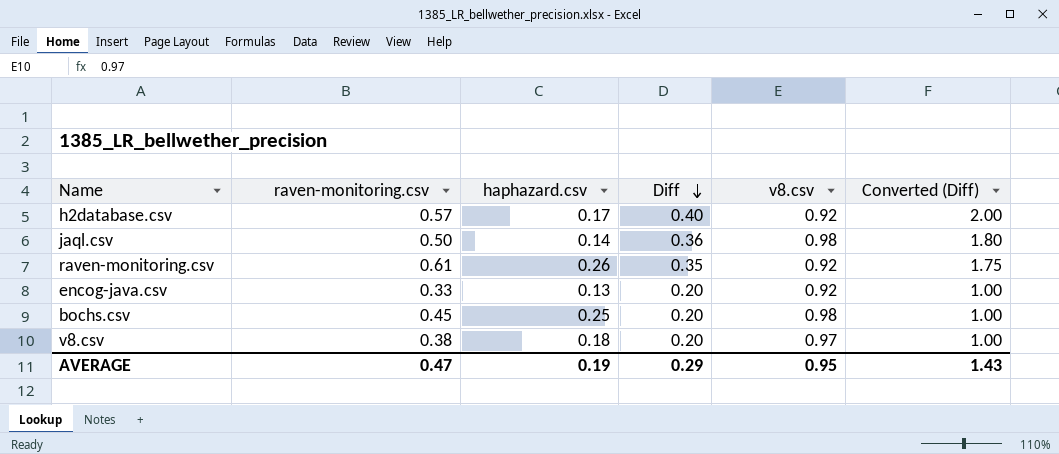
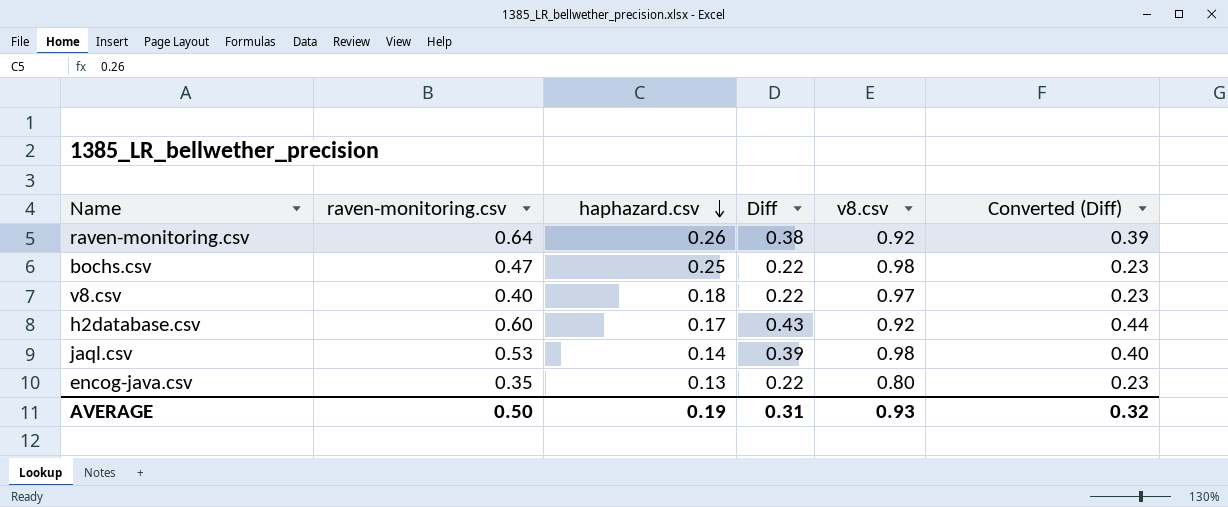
row order: Diff descending -> haphazard.csv descending
column Converted (Diff) | formula: [Diff] * 5 -> [Diff] * 1.03
raven-monitoring.csv | raven-monitoring.csv: 0.61 -> 0.64
raven-monitoring.csv | Diff: 0.35 -> 0.38
bochs.csv | raven-monitoring.csv: 0.45 -> 0.47
bochs.csv | Diff: 0.20 -> 0.22
v8.csv | raven-monitoring.csv: 0.38 -> 0.40
v8.csv | Diff: 0.20 -> 0.22
h2database.csv | raven-monitoring.csv: 0.57 -> 0.60
h2database.csv | Diff: 0.40 -> 0.43
jaql.csv | raven-monitoring.csv: 0.50 -> 0.53
jaql.csv | Diff: 0.36 -> 0.39
encog-java.csv | raven-monitoring.csv: 0.33 -> 0.35
encog-java.csv | Diff: 0.20 -> 0.22
encog-java.csv | v8.csv: 0.92 -> 0.80
AVERAGE | raven-monitoring.csv: 0.47 -> 0.50
AVERAGE | Diff: 0.29 -> 0.31
AVERAGE | v8.csv: 0.95 -> 0.93
AVERAGE | Converted (Diff): 1.43 -> 0.32

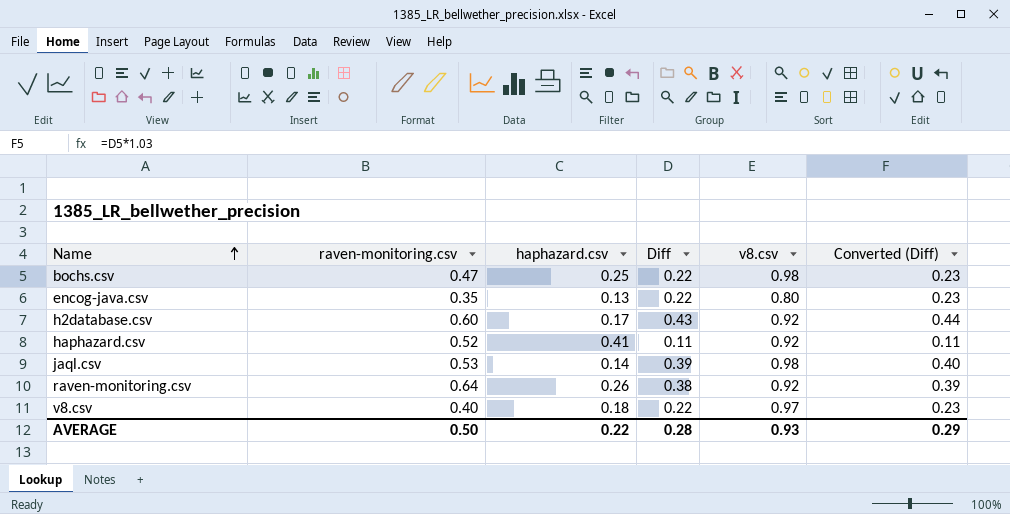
row order: haphazard.csv descending -> Name ascending
row haphazard.csv: none -> 0.52 | 0.41 | 0.11 | 0.92 | 0.11
AVERAGE | haphazard.csv: 0.19 -> 0.22
AVERAGE | Diff: 0.31 -> 0.28
AVERAGE | Converted (Diff): 0.32 -> 0.29

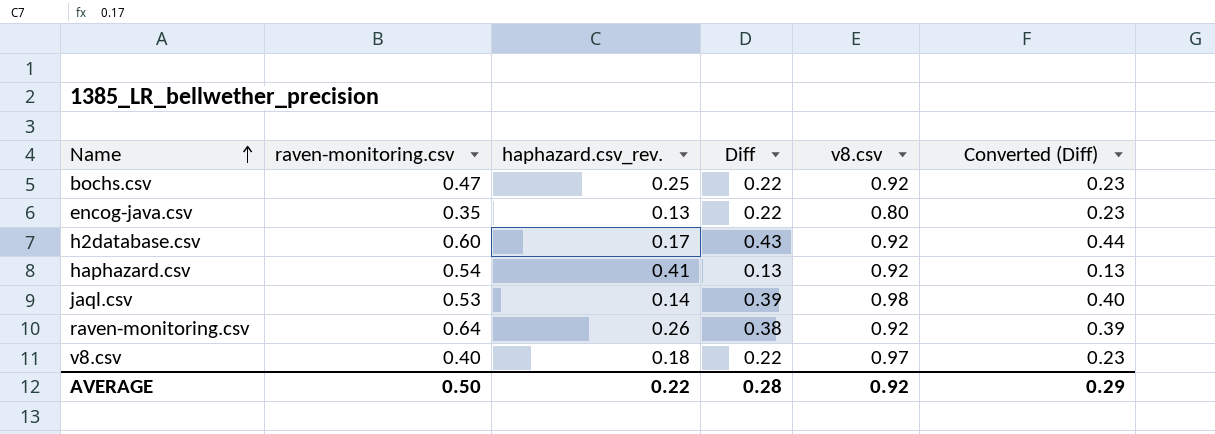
column name: haphazard.csv -> haphazard.csv_rev.
bochs.csv | v8.csv: 0.98 -> 0.92
haphazard.csv | raven-monitoring.csv: 0.52 -> 0.54
haphazard.csv | Diff: 0.11 -> 0.13
haphazard.csv | Converted (Diff): 0.11 -> 0.13
AVERAGE | v8.csv: 0.93 -> 0.92

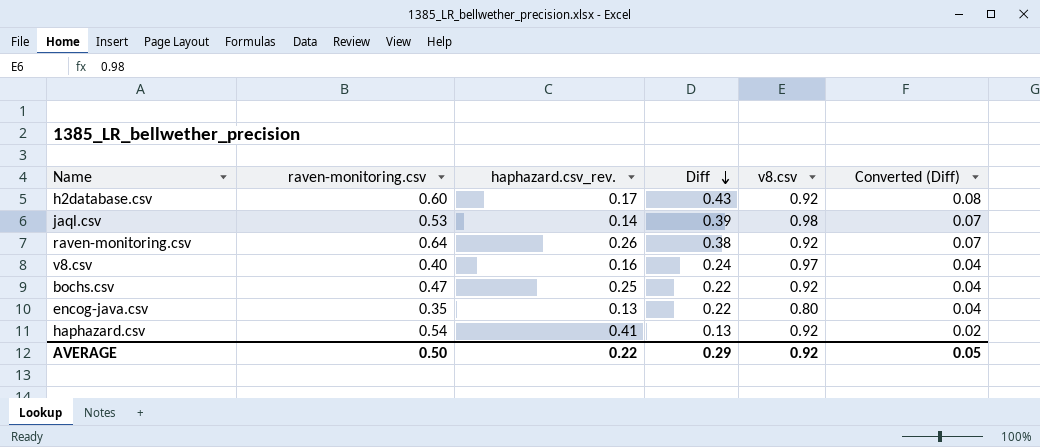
row order: Name ascending -> Diff descending
column Converted (Diff) | formula: [Diff] * 1.03 -> [Diff] * 0.18
v8.csv | haphazard.csv_rev.: 0.18 -> 0.16
v8.csv | Diff: 0.22 -> 0.24
AVERAGE | Diff: 0.28 -> 0.29
AVERAGE | Converted (Diff): 0.29 -> 0.05

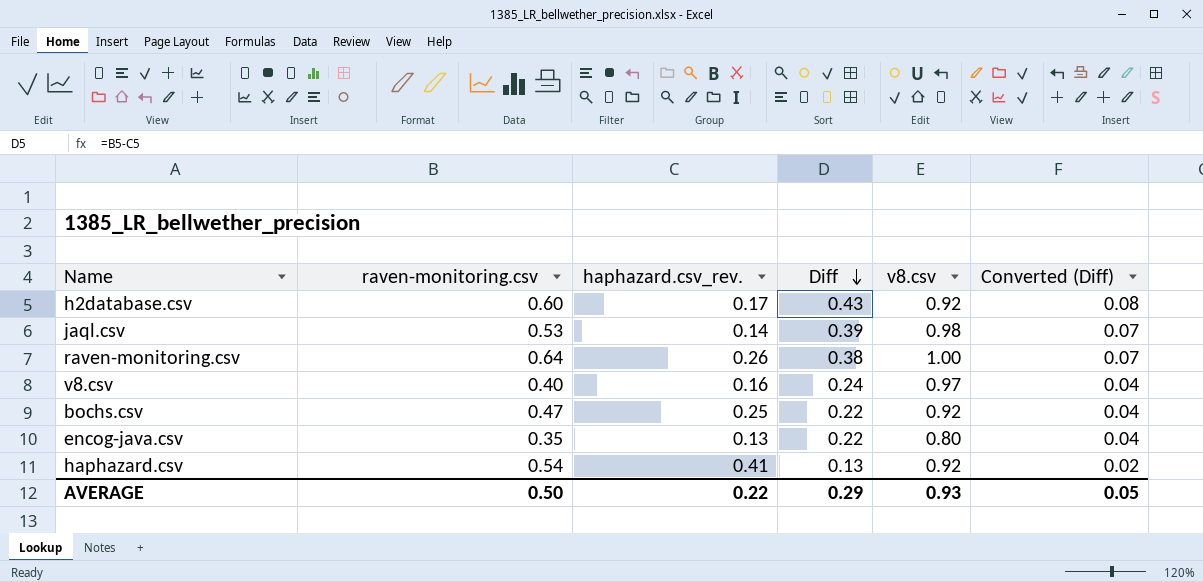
raven-monitoring.csv | v8.csv: 0.92 -> 1.00
AVERAGE | v8.csv: 0.92 -> 0.93

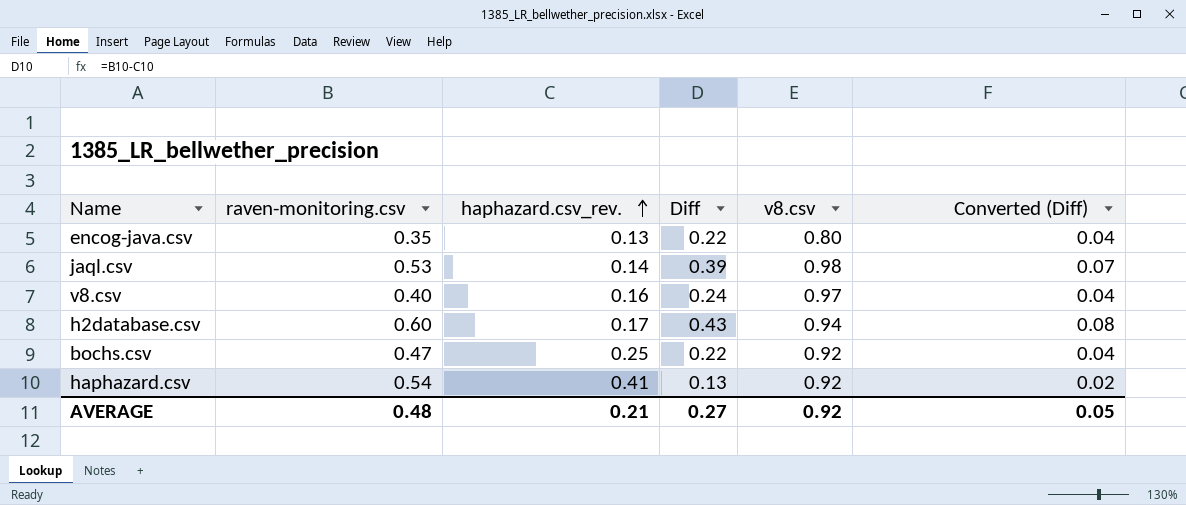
row order: Diff descending -> haphazard.csv_rev. ascending
row raven-monitoring.csv: 0.64 | 0.26 | 0.38 | 1.00 | 0.07 -> none
h2database.csv | v8.csv: 0.92 -> 0.94
AVERAGE | raven-monitoring.csv: 0.50 -> 0.48
AVERAGE | haphazard.csv_rev.: 0.22 -> 0.21
AVERAGE | Diff: 0.29 -> 0.27
AVERAGE | v8.csv: 0.93 -> 0.92

